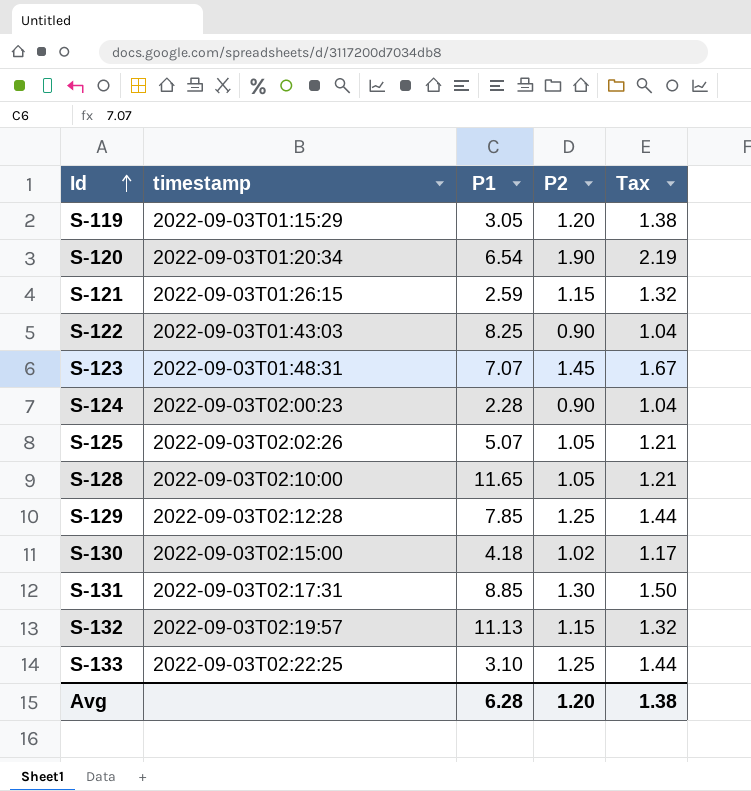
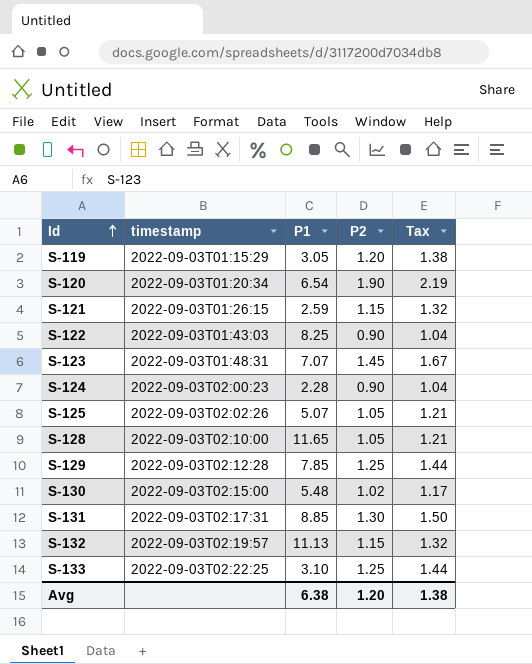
S-130 | P1: 4.18 -> 5.48
Avg | P1: 6.28 -> 6.38

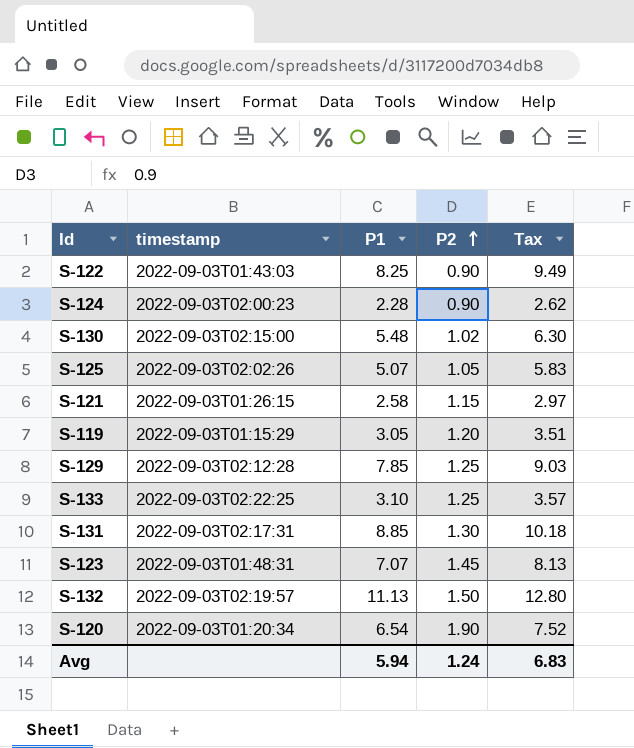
row order: Id ascending -> P2 ascending
column Tax | formula: [P2] * 1.15 -> [P1] * 1.15
row S-128: 2022-09-03T02:10:00 | 11.65 | 1.05 | 1.21 -> none
S-121 | P1: 2.59 -> 2.58
S-132 | P2: 1.15 -> 1.50
Avg | P1: 6.38 -> 5.94
Avg | P2: 1.20 -> 1.24
Avg | Tax: 1.38 -> 6.83

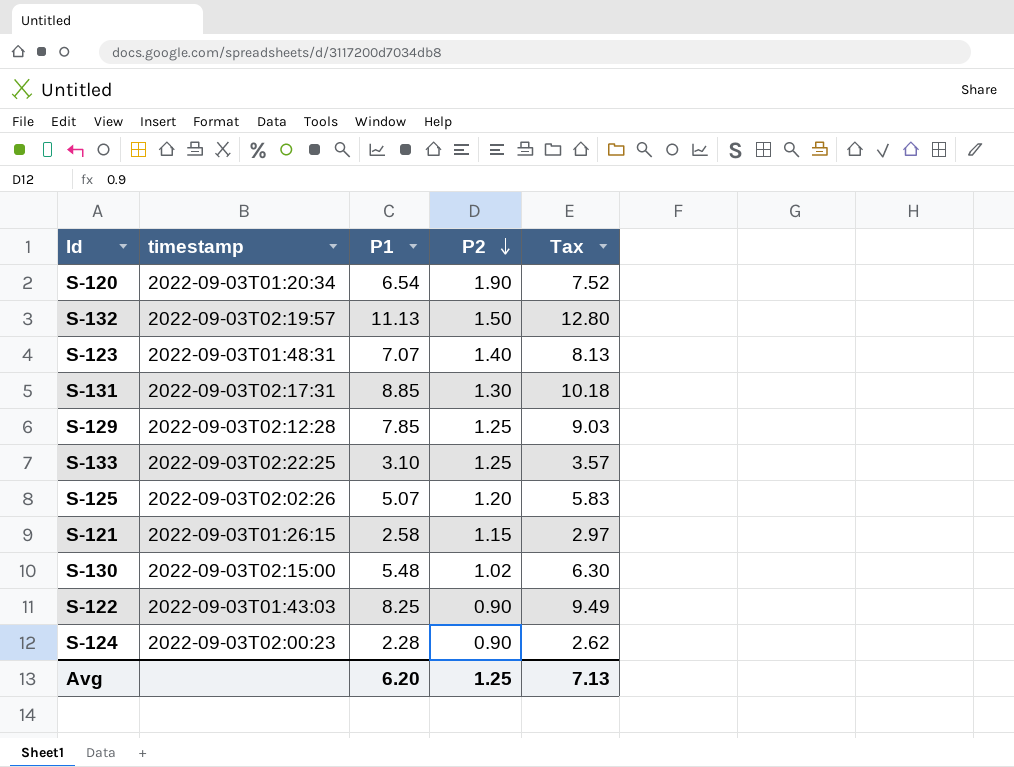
row order: P2 ascending -> P2 descending
row S-119: 2022-09-03T01:15:29 | 3.05 | 1.20 | 3.51 -> none
S-123 | P2: 1.45 -> 1.40
S-125 | P2: 1.05 -> 1.20
Avg | P1: 5.94 -> 6.20
Avg | P2: 1.24 -> 1.25
Avg | Tax: 6.83 -> 7.13

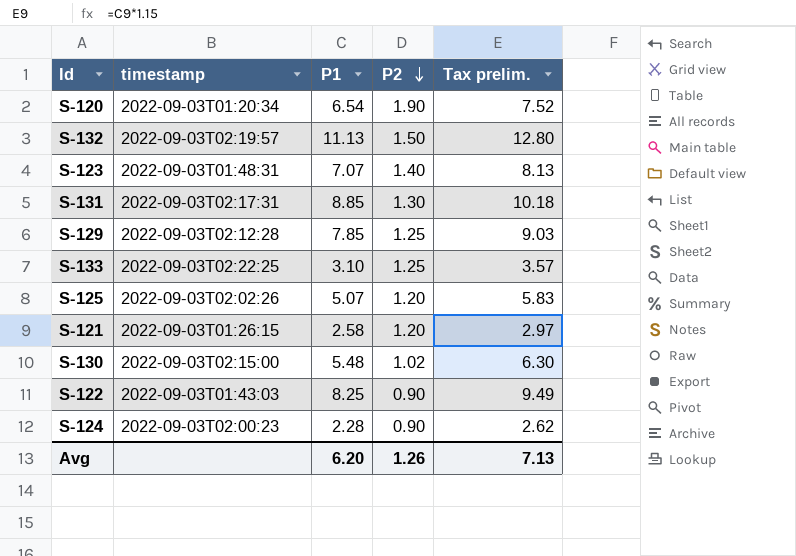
column name: Tax -> Tax prelim.
S-121 | P2: 1.15 -> 1.20
Avg | P2: 1.25 -> 1.26

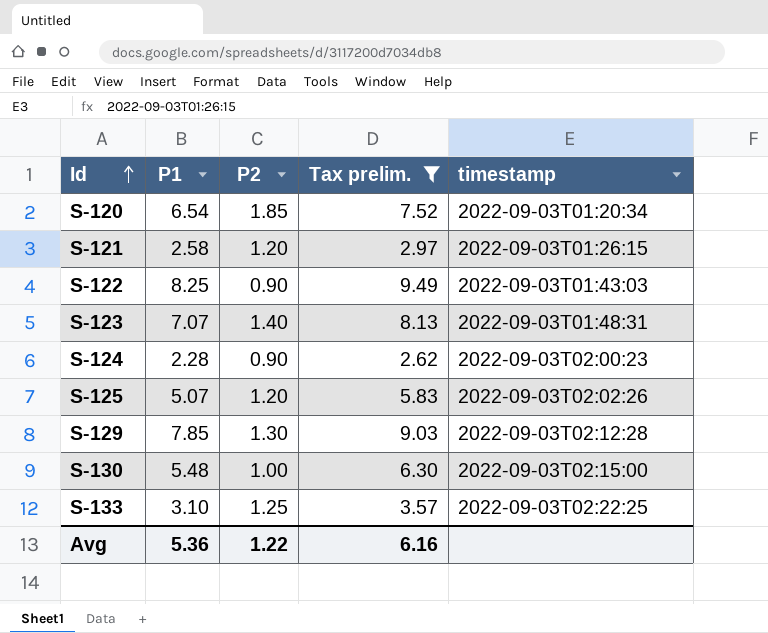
filter: none -> Tax prelim. <= 9.49
row order: P2 descending -> Id ascending
column timestamp | position: 2 -> 5
S-120 | P2: 1.90 -> 1.85
S-129 | P2: 1.25 -> 1.30
S-130 | P2: 1.02 -> 1.00
Avg | P1: 6.20 -> 5.36
Avg | P2: 1.26 -> 1.22
Avg | Tax prelim.: 7.13 -> 6.16

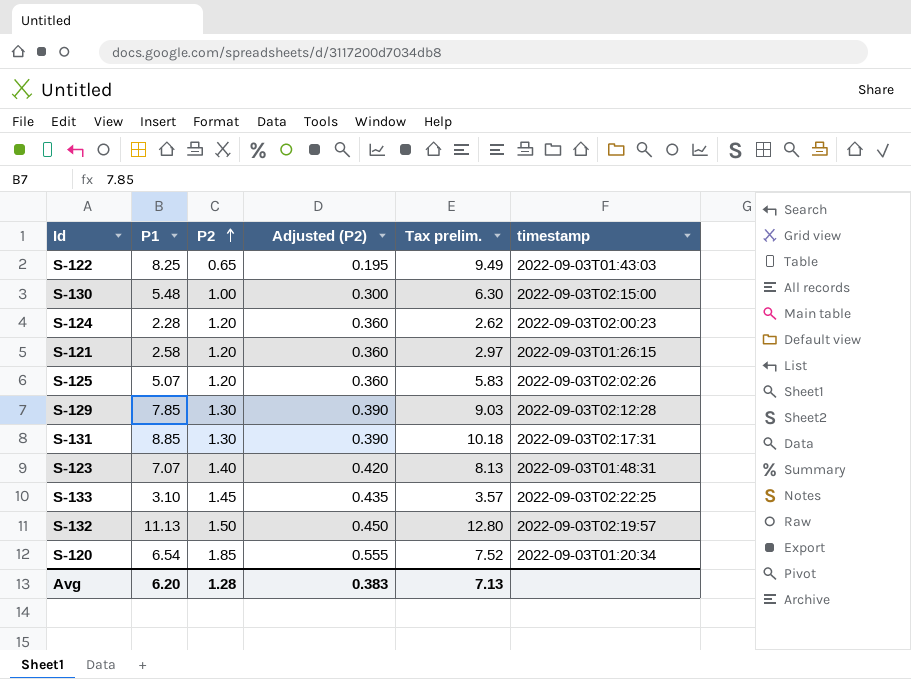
filter: Tax prelim. <= 9.49 -> none
row order: Id ascending -> P2 ascending
column Adjusted (P2) | formula: none -> [P2] * 0.3
S-122 | P2: 0.90 -> 0.65
S-124 | P2: 0.90 -> 1.20
S-133 | P2: 1.25 -> 1.45
Avg | P1: 5.36 -> 6.20
Avg | P2: 1.22 -> 1.28
Avg | Tax prelim.: 6.16 -> 7.13

